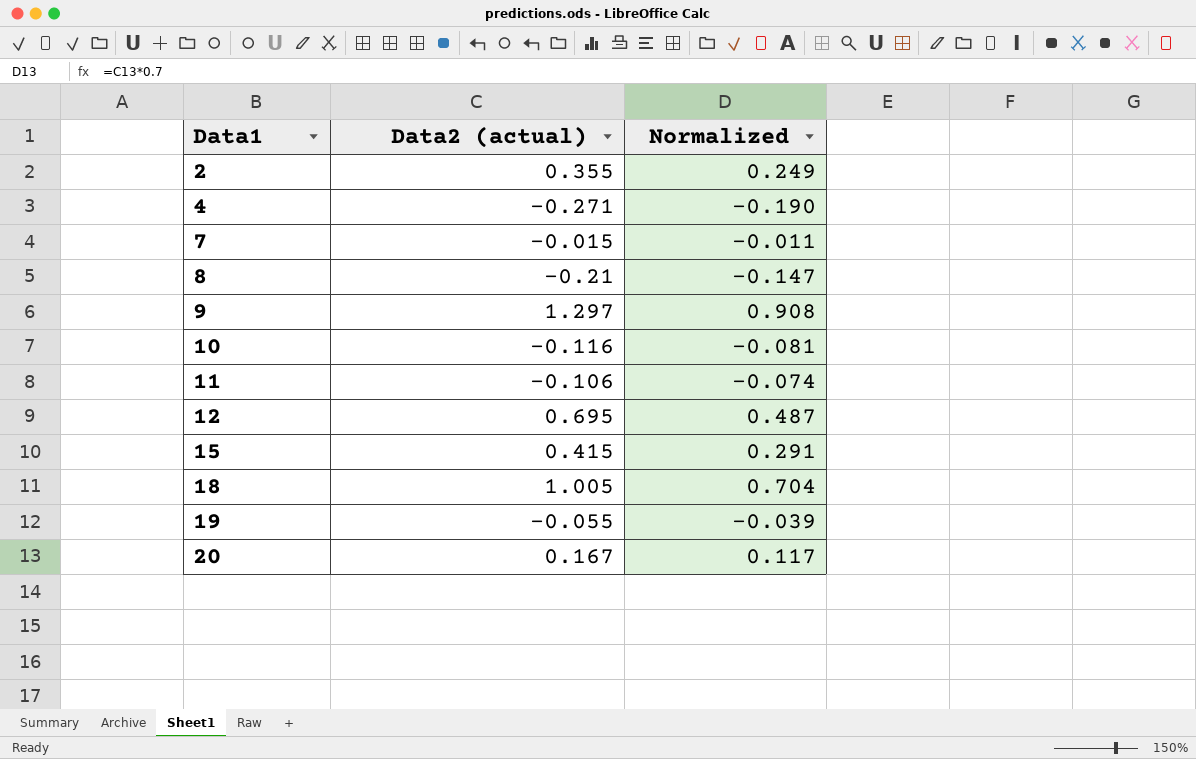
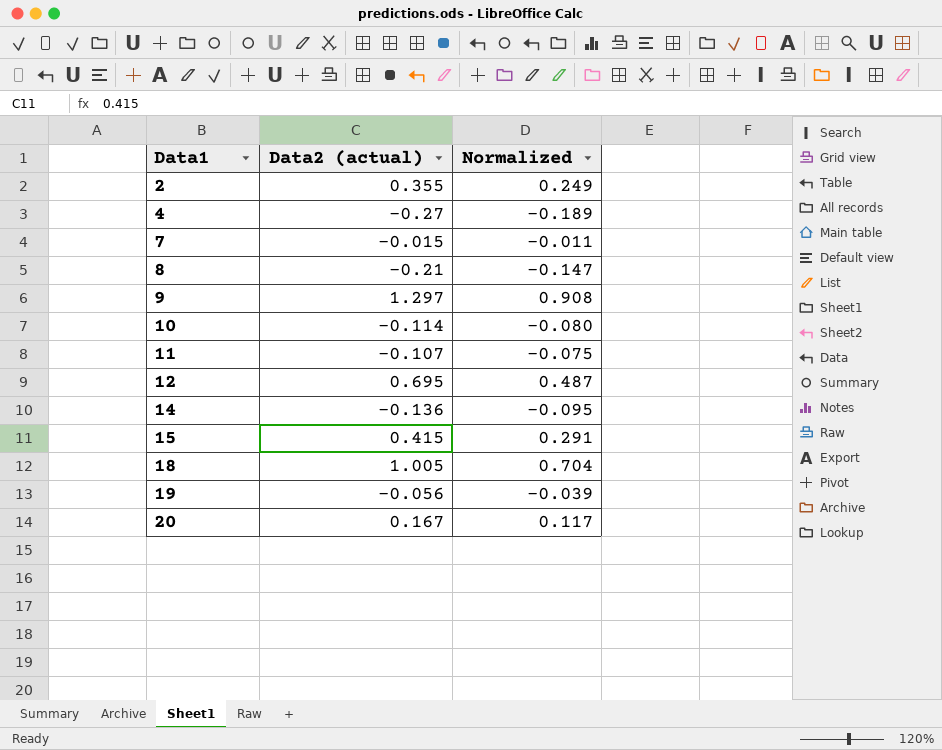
4 | Data2 (actual): -0.271 -> -0.27
4 | Normalized: -0.190 -> -0.189
10 | Data2 (actual): -0.116 -> -0.114
10 | Normalized: -0.081 -> -0.080
11 | Data2 (actual): -0.106 -> -0.107
11 | Normalized: -0.074 -> -0.075
row 14: none -> -0.136 | -0.095
19 | Data2 (actual): -0.055 -> -0.056

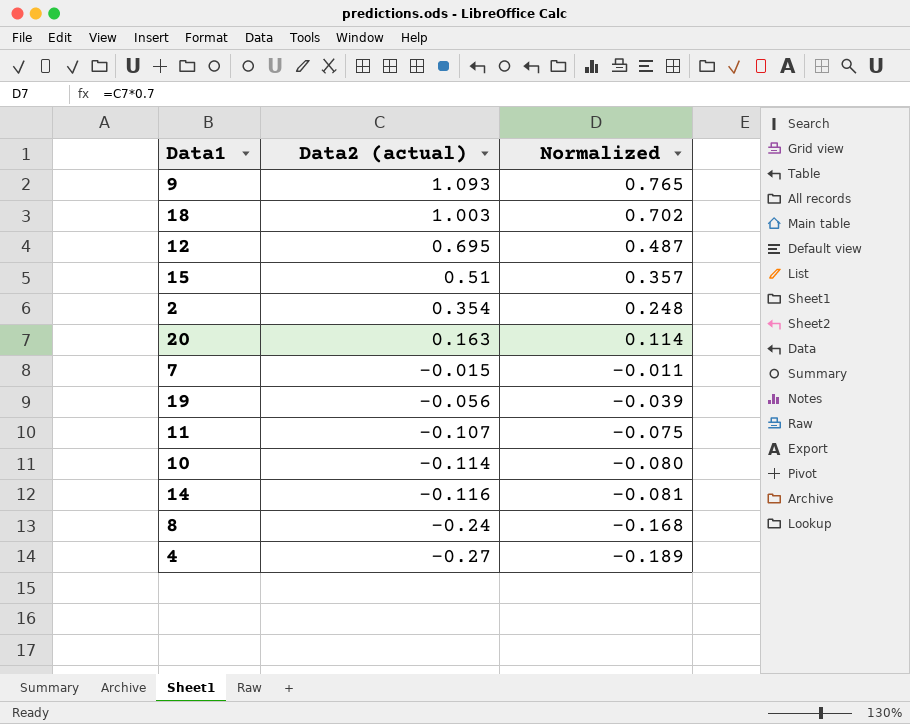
row order: Data1 ascending -> Data2 (actual) descending
9 | Data2 (actual): 1.297 -> 1.093
9 | Normalized: 0.908 -> 0.765
18 | Data2 (actual): 1.005 -> 1.003
18 | Normalized: 0.704 -> 0.702
15 | Data2 (actual): 0.415 -> 0.51
15 | Normalized: 0.291 -> 0.357
2 | Data2 (actual): 0.355 -> 0.354
2 | Normalized: 0.249 -> 0.248
20 | Data2 (actual): 0.167 -> 0.163
20 | Normalized: 0.117 -> 0.114
14 | Data2 (actual): -0.136 -> -0.116
14 | Normalized: -0.095 -> -0.081
8 | Data2 (actual): -0.21 -> -0.24
8 | Normalized: -0.147 -> -0.168

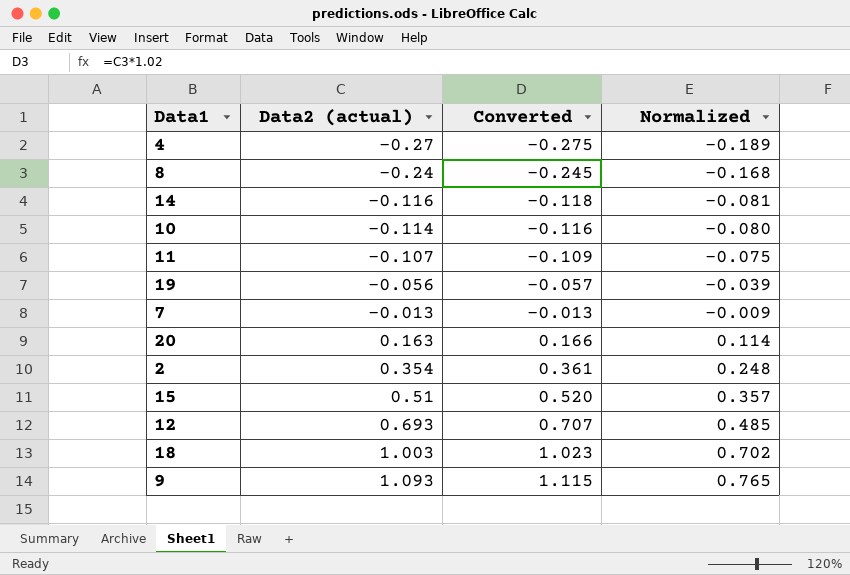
row order: Data2 (actual) descending -> Data2 (actual) ascending
column Converted | formula: none -> [Data2 (actual)] * 1.02
7 | Data2 (actual): -0.015 -> -0.013
7 | Normalized: -0.011 -> -0.009
12 | Data2 (actual): 0.695 -> 0.693
12 | Normalized: 0.487 -> 0.485

